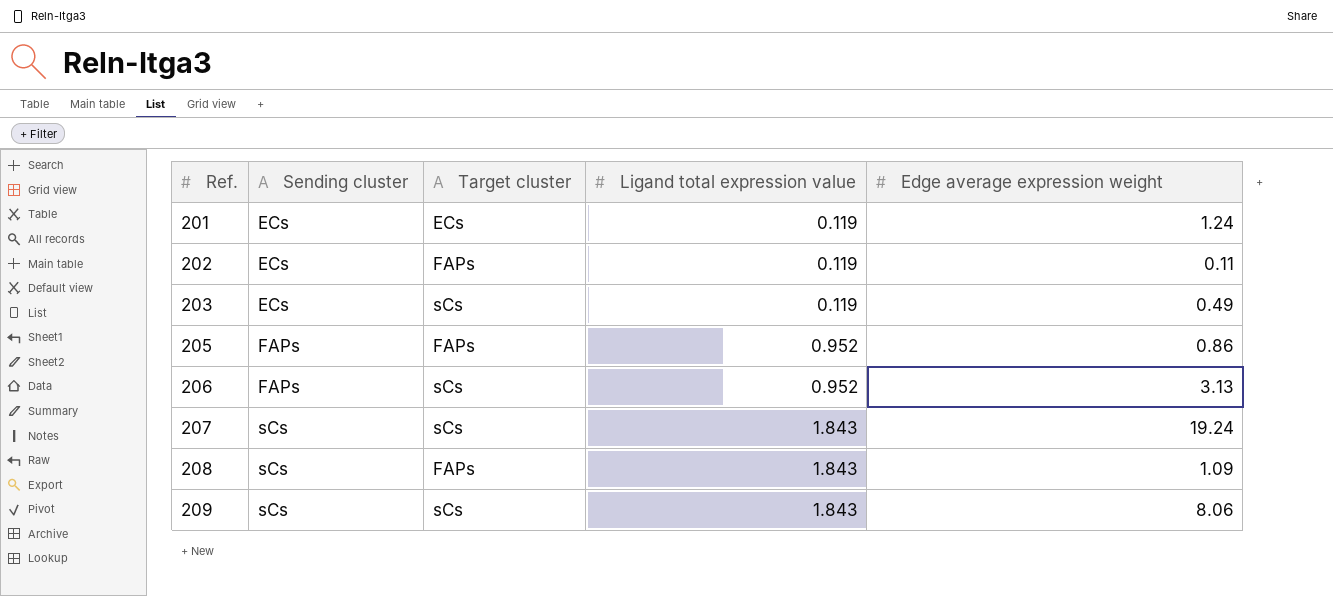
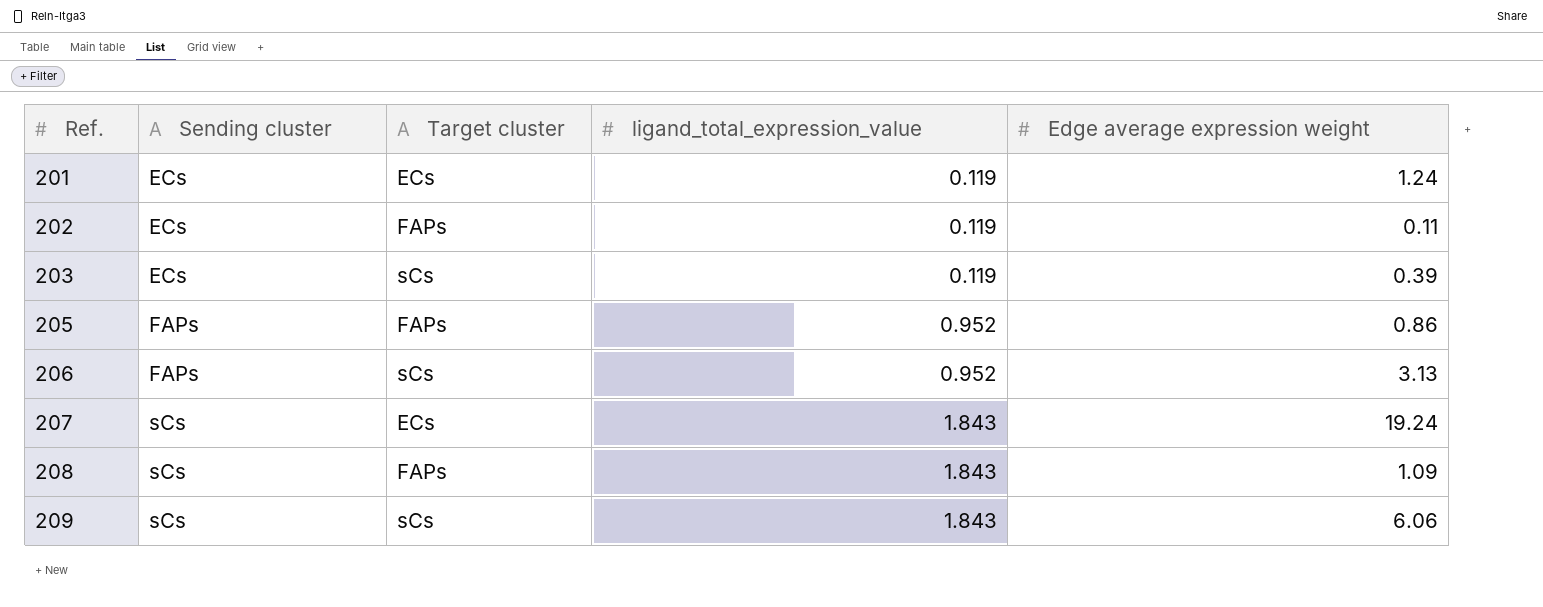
column name: Ligand total expression value -> ligand_total_expression_value
203 | Edge average expression weight: 0.49 -> 0.39
207 | Target cluster: sCs -> ECs
209 | Edge average expression weight: 8.06 -> 6.06

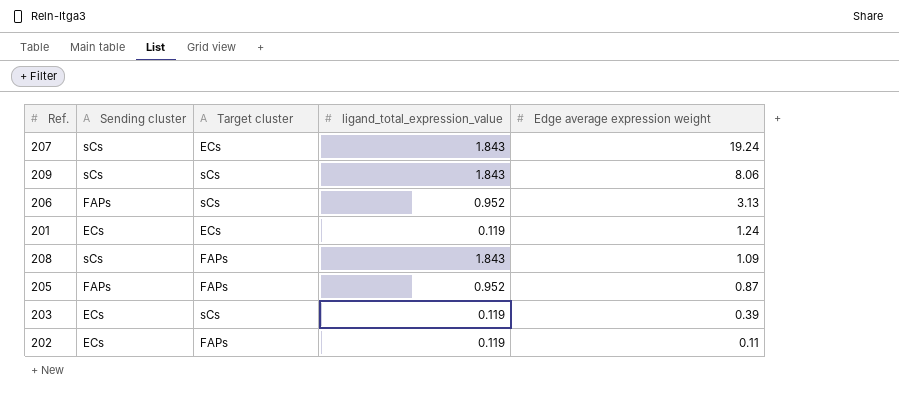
row order: Ref. ascending -> Edge average expression weight descending
209 | Edge average expression weight: 6.06 -> 8.06
205 | Edge average expression weight: 0.86 -> 0.87

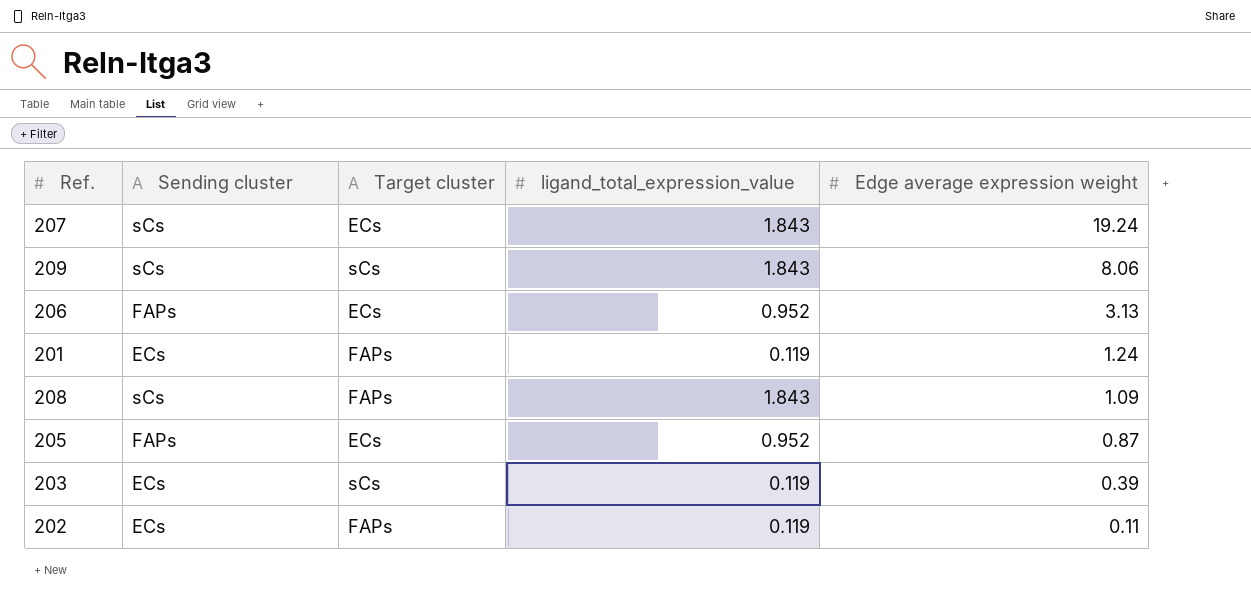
206 | Target cluster: sCs -> ECs
201 | Target cluster: ECs -> FAPs
205 | Target cluster: FAPs -> ECs

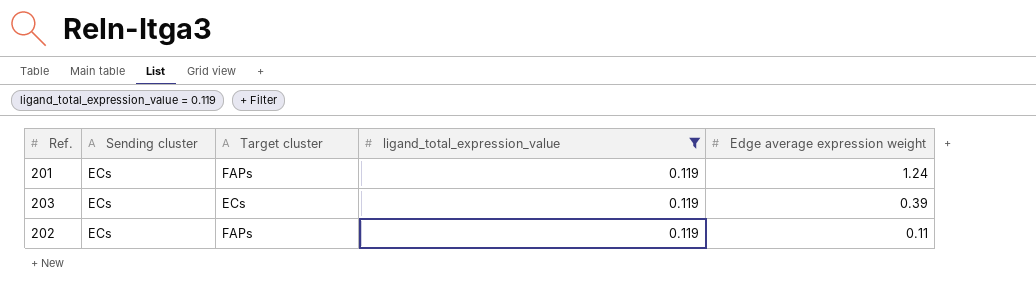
filter: none -> ligand_total_expression_value = 0.119
203 | Target cluster: sCs -> ECs

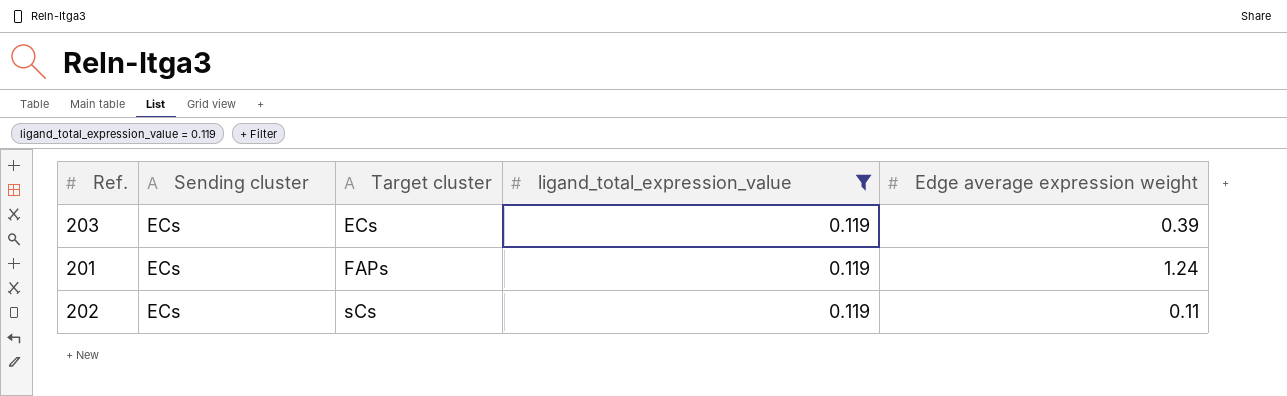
row order: Edge average expression weight descending -> Target cluster ascending
202 | Target cluster: FAPs -> sCs

